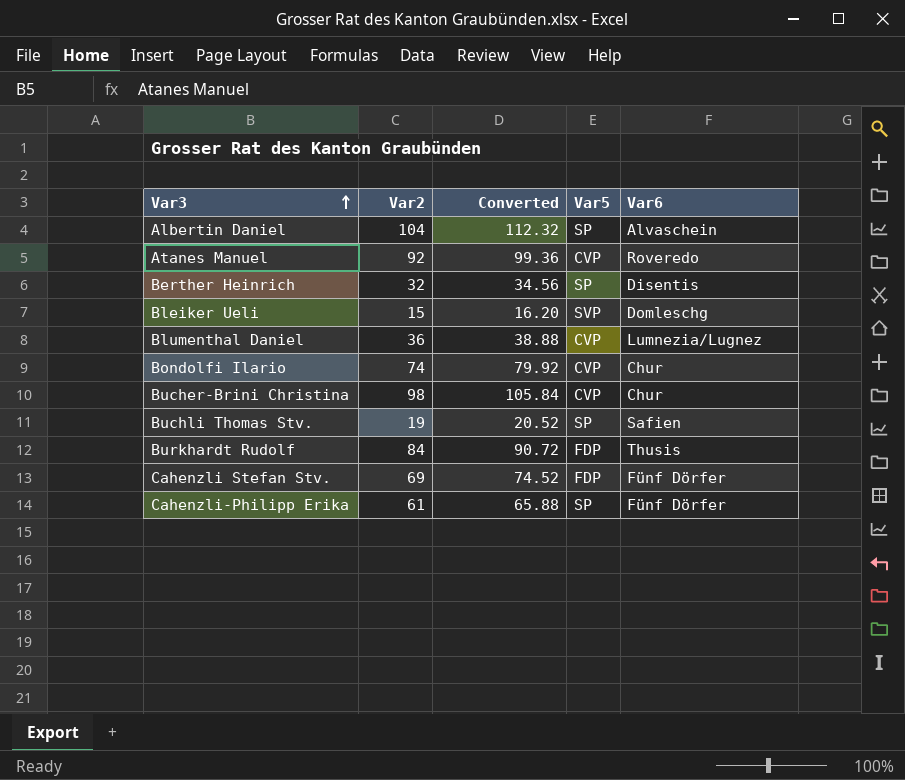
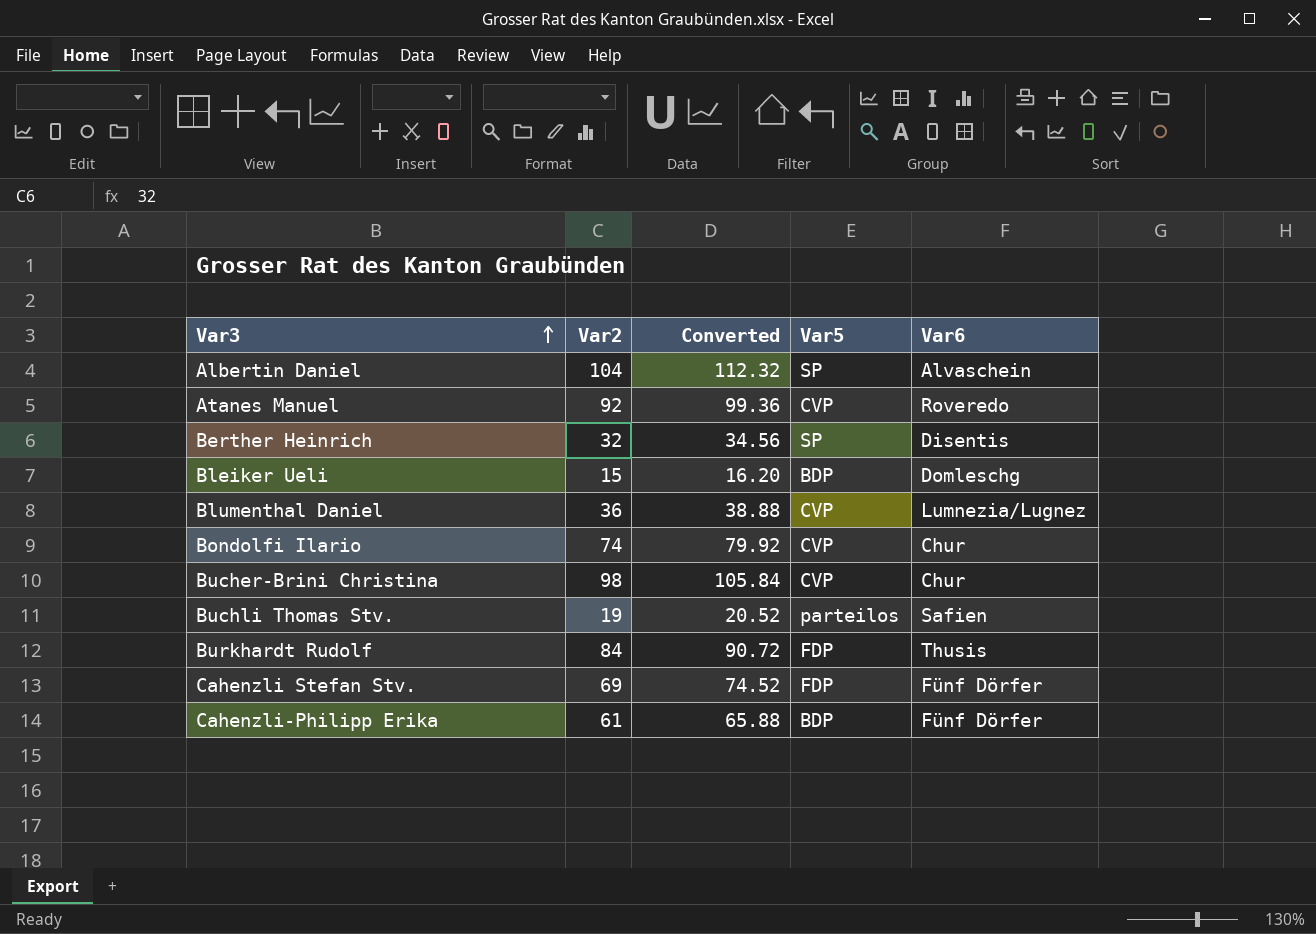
Bleiker Ueli | Var5: SVP -> BDP
Buchli Thomas Stv. | Var5: SP -> parteilos
Cahenzli-Philipp Erika | Var5: SP -> BDP

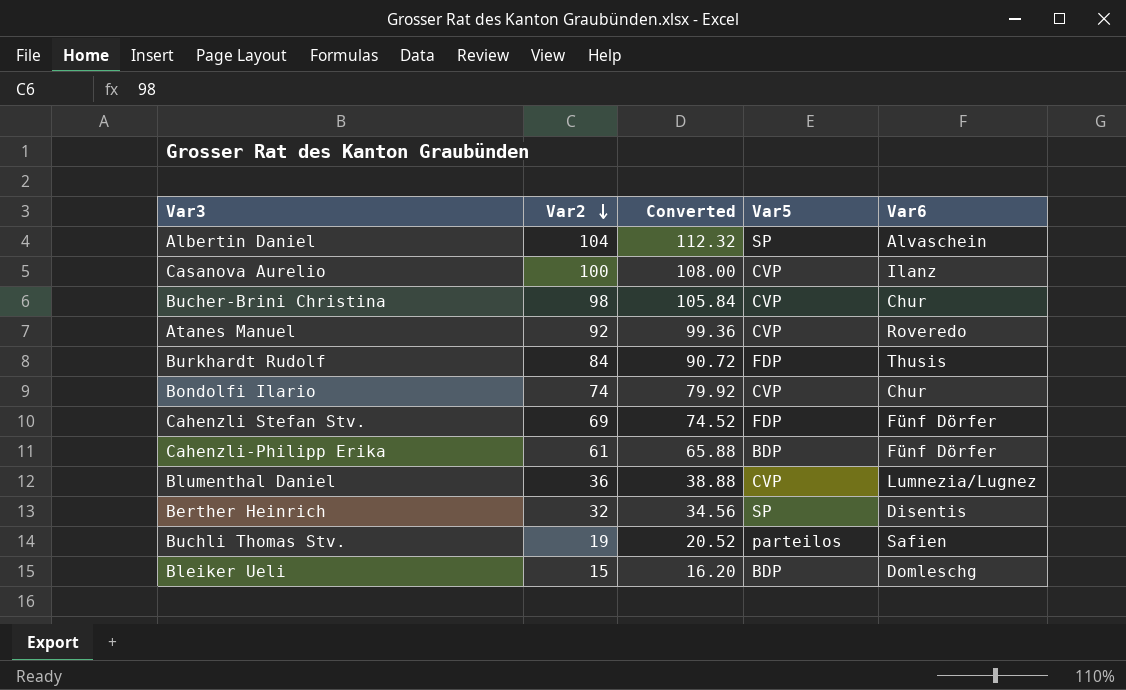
row order: Var3 ascending -> Var2 descending
row Casanova Aurelio: none -> 100 | 108.00 | CVP | Ilanz

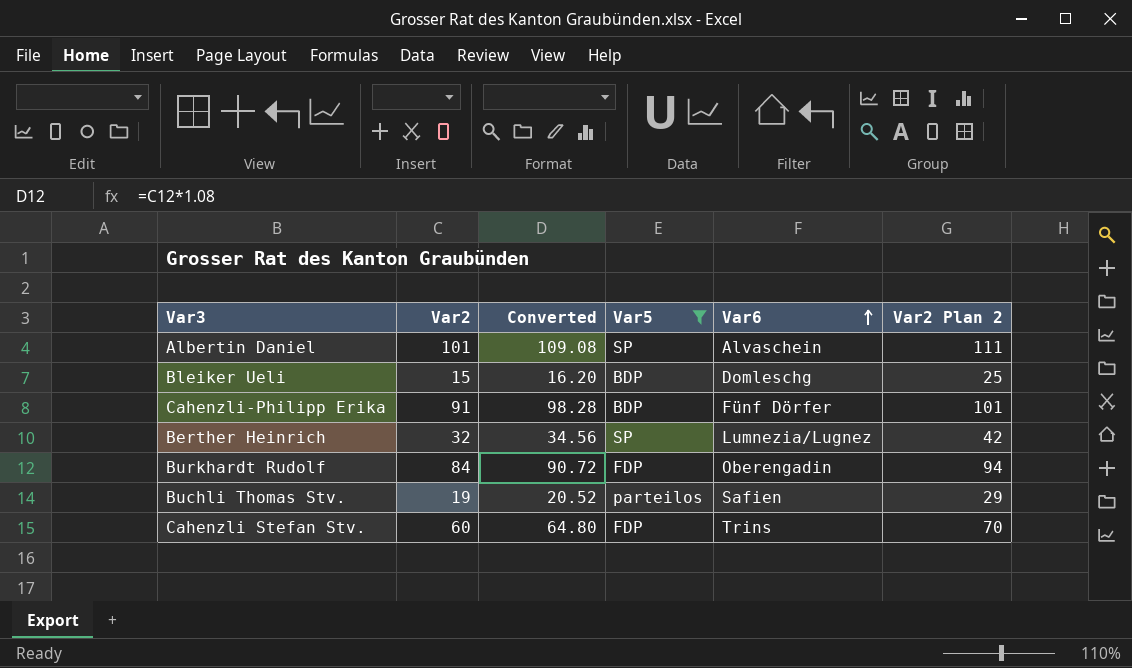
filter: none -> Var5 != CVP
row order: Var2 descending -> Var6 ascending
column Var2 Plan 2 | formula: none -> [Var2] + 10
Albertin Daniel | Var2: 104 -> 101
Albertin Daniel | Converted: 112.32 -> 109.08
Cahenzli-Philipp Erika | Var2: 61 -> 91
Cahenzli-Philipp Erika | Converted: 65.88 -> 98.28
Berther Heinrich | Var6: Disentis -> Lumnezia/Lugnez
Burkhardt Rudolf | Var6: Thusis -> Oberengadin
Cahenzli Stefan Stv. | Var2: 69 -> 60
Cahenzli Stefan Stv. | Converted: 74.52 -> 64.80
Cahenzli Stefan Stv. | Var6: Fünf Dörfer -> Trins

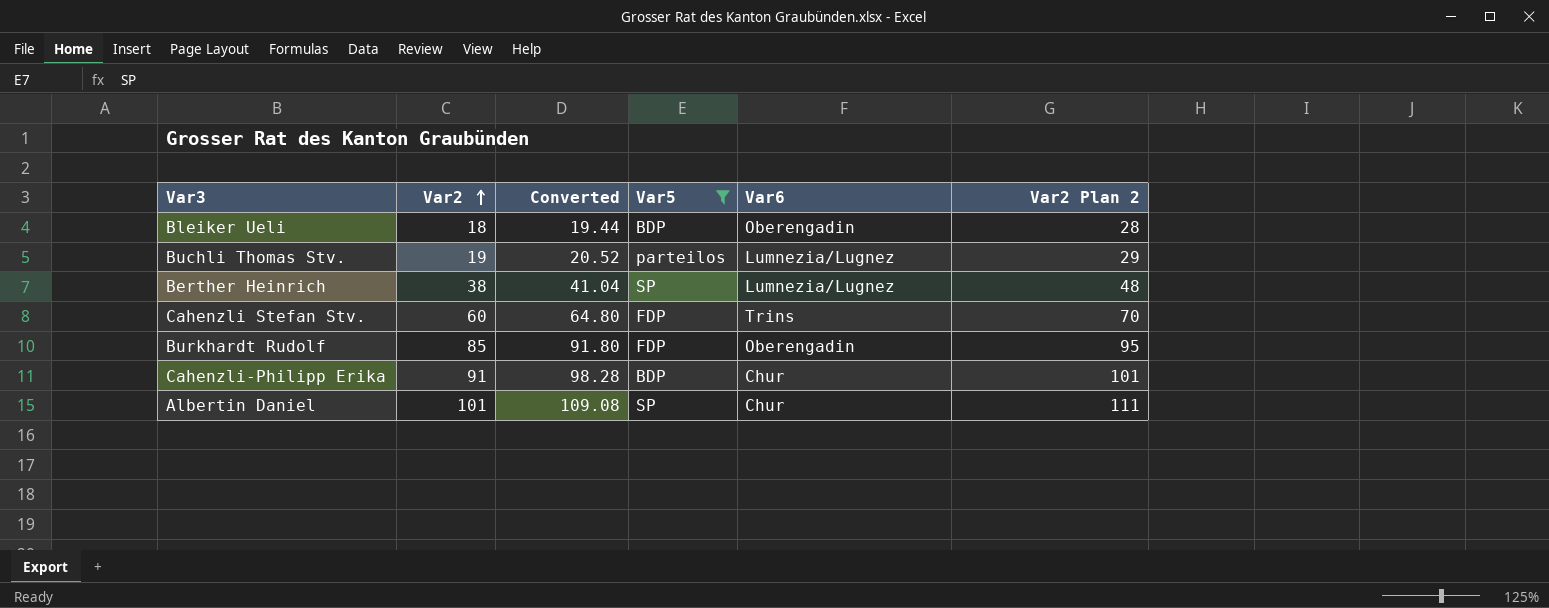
row order: Var6 ascending -> Var2 ascending
Bleiker Ueli | Var2: 15 -> 18
Bleiker Ueli | Converted: 16.20 -> 19.44
Bleiker Ueli | Var6: Domleschg -> Oberengadin
Bleiker Ueli | Var2 Plan 2: 25 -> 28
Buchli Thomas Stv. | Var6: Safien -> Lumnezia/Lugnez
Berther Heinrich | Var2: 32 -> 38
Berther Heinrich | Converted: 34.56 -> 41.04
Berther Heinrich | Var2 Plan 2: 42 -> 48
Burkhardt Rudolf | Var2: 84 -> 85
Burkhardt Rudolf | Converted: 90.72 -> 91.80
Burkhardt Rudolf | Var2 Plan 2: 94 -> 95
Cahenzli-Philipp Erika | Var6: Fünf Dörfer -> Chur
Albertin Daniel | Var6: Alvaschein -> Chur

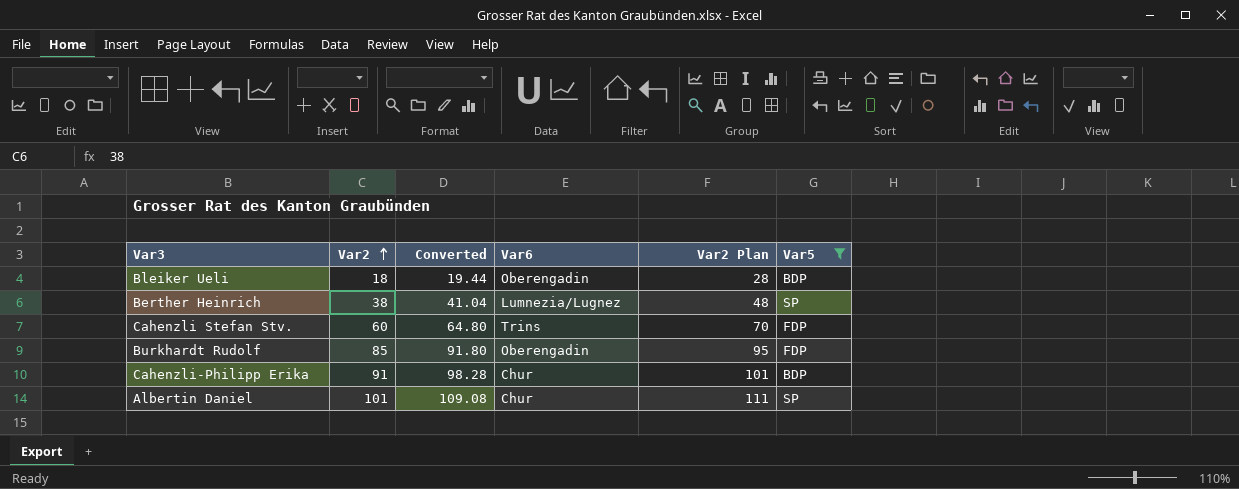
column name: Var2 Plan 2 -> Var2 Plan
column Var5 | position: 4 -> 6
row Buchli Thomas Stv.: 19 | 20.52 | parteilos | Lumnezia/Lugnez | 29 -> none

